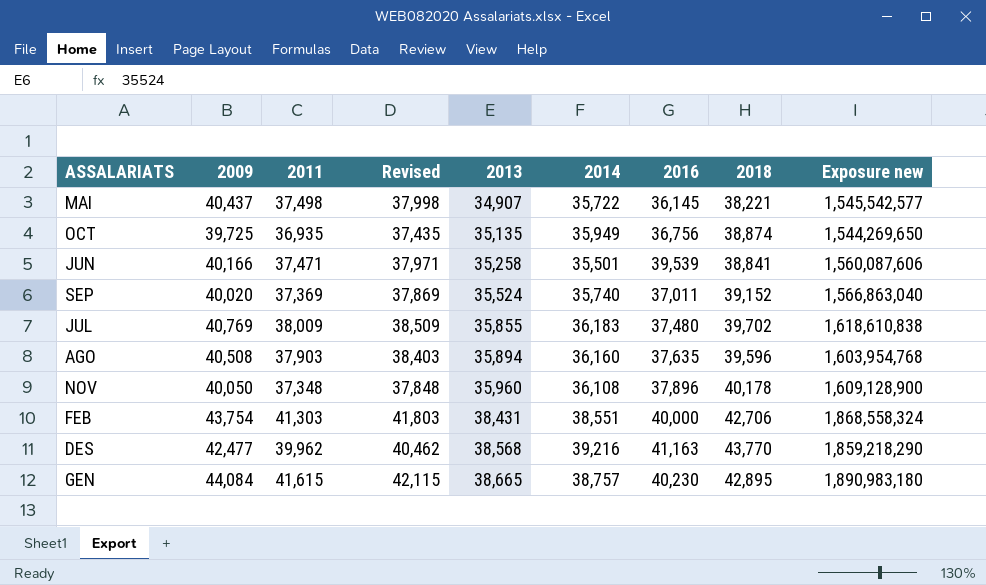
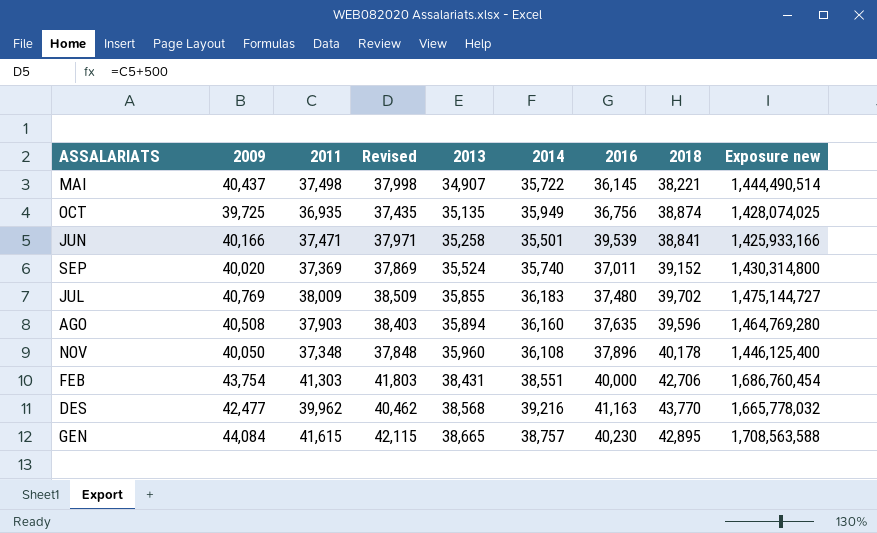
column Exposure new | formula: [2009] * [2018] -> [2009] * [2014]

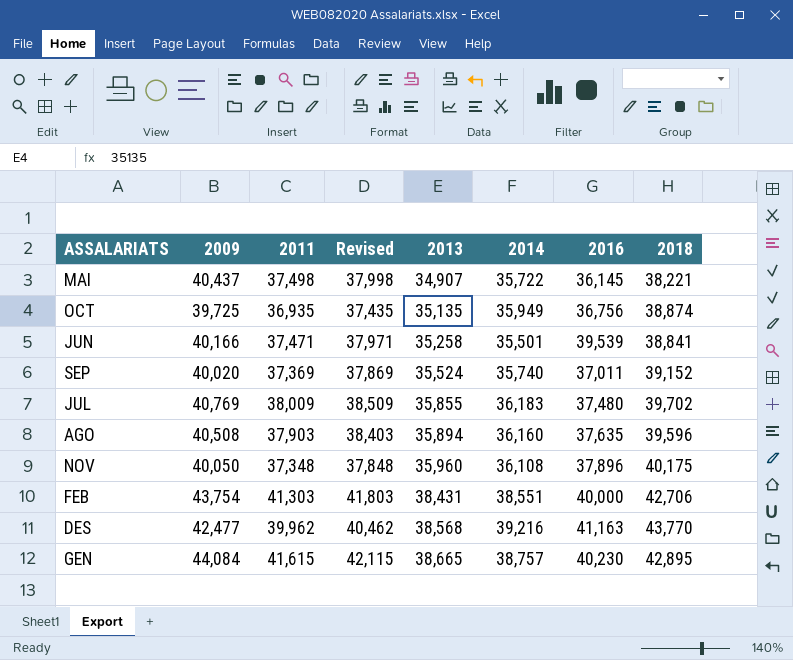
column Exposure new | formula: [2009] * [2014] -> none
NOV | 2018: 40,178 -> 40,175

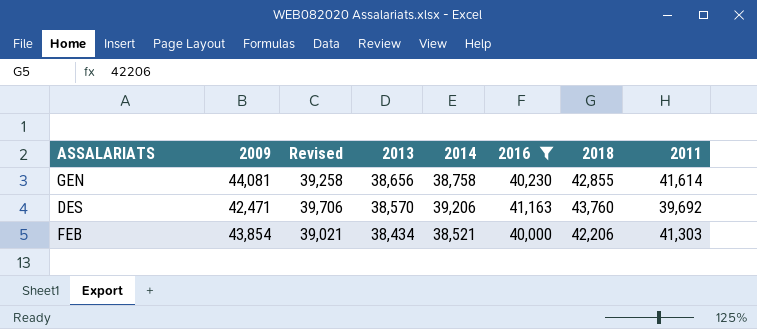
filter: none -> 2016 >= 40,000
row order: 2013 ascending -> 2013 descending
column Revised | formula: [2011] + 500 -> [2014] + 500
column 2011 | position: 3 -> 8
GEN | 2009: 44,084 -> 44,081
GEN | 2013: 38,665 -> 38,656
GEN | 2014: 38,757 -> 38,758
GEN | 2018: 42,895 -> 42,855
GEN | 2011: 41,615 -> 41,614
DES | 2009: 42,477 -> 42,471
DES | 2013: 38,568 -> 38,570
DES | 2014: 39,216 -> 39,206
DES | 2018: 43,770 -> 43,760
DES | 2011: 39,962 -> 39,692
FEB | 2009: 43,754 -> 43,854
FEB | 2013: 38,431 -> 38,434
FEB | 2014: 38,551 -> 38,521
FEB | 2018: 42,706 -> 42,206

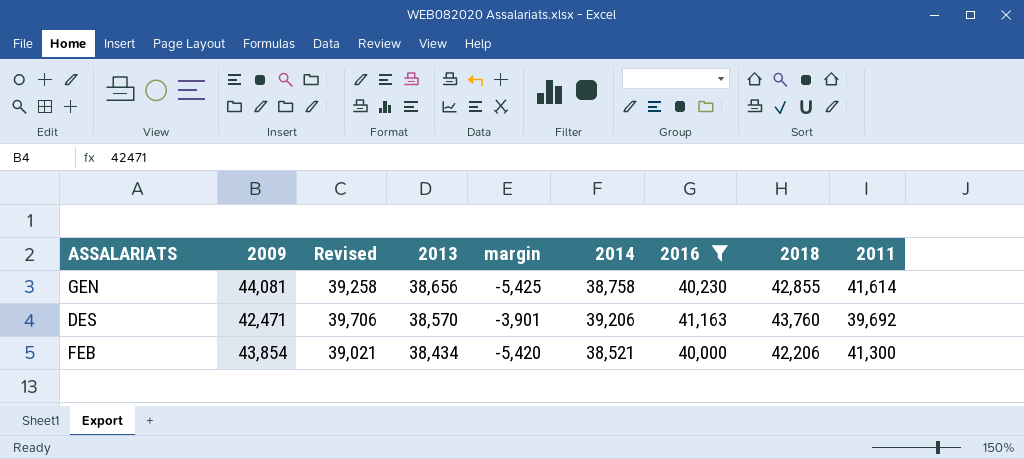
column margin | formula: none -> [2013] - [2009]
FEB | 2011: 41,303 -> 41,300

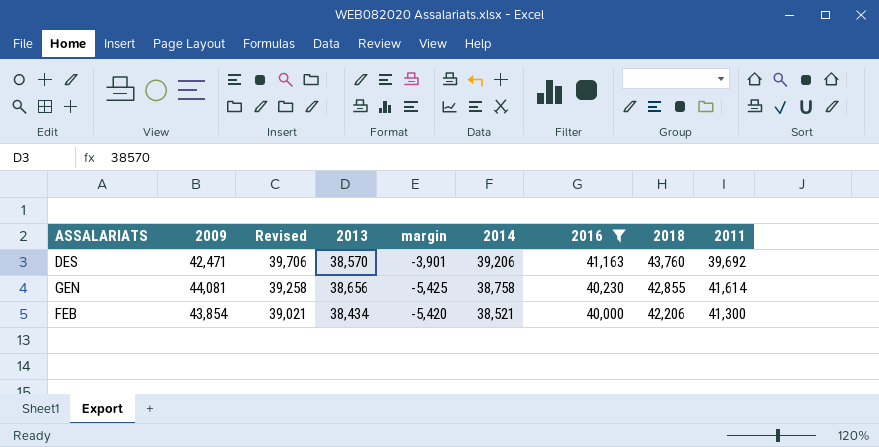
row order: 2013 descending -> Revised descending

